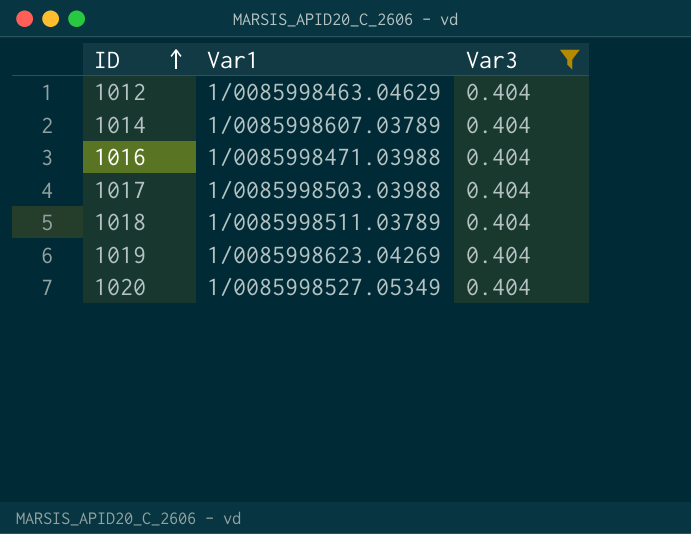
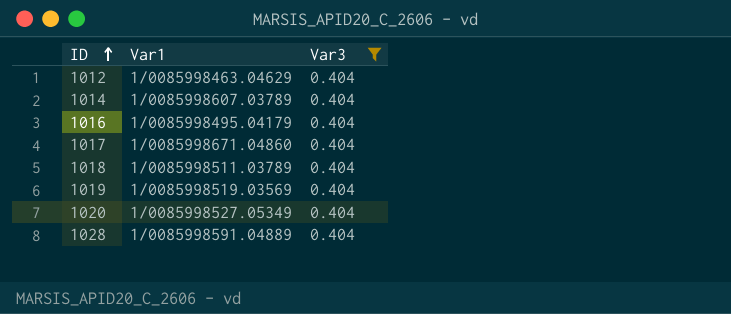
1016 | Var1: 1/0085998471.03988 -> 1/0085998495.04179
1017 | Var1: 1/0085998503.03988 -> 1/0085998671.04860
1019 | Var1: 1/0085998623.04269 -> 1/0085998519.03569
row 1028: none -> 1/0085998591.04889 | 0.404

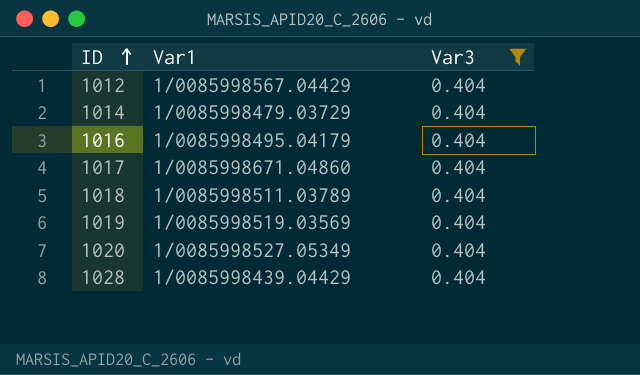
1012 | Var1: 1/0085998463.04629 -> 1/0085998567.04429
1014 | Var1: 1/0085998607.03789 -> 1/0085998479.03729
1028 | Var1: 1/0085998591.04889 -> 1/0085998439.04429

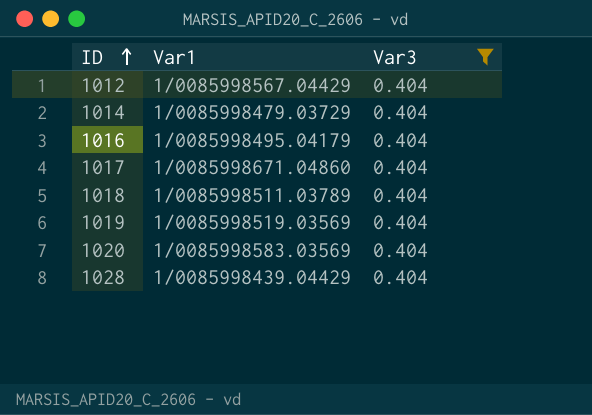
1020 | Var1: 1/0085998527.05349 -> 1/0085998583.03569

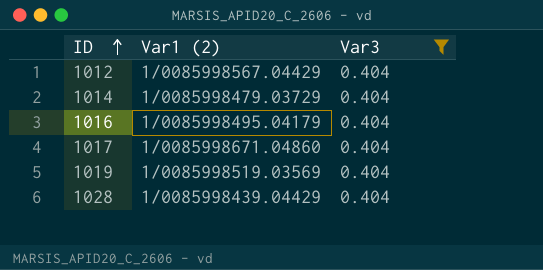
column name: Var1 -> Var1 (2)
row 1018: 1/0085998511.03789 | 0.404 -> none
row 1020: 1/0085998583.03569 | 0.404 -> none

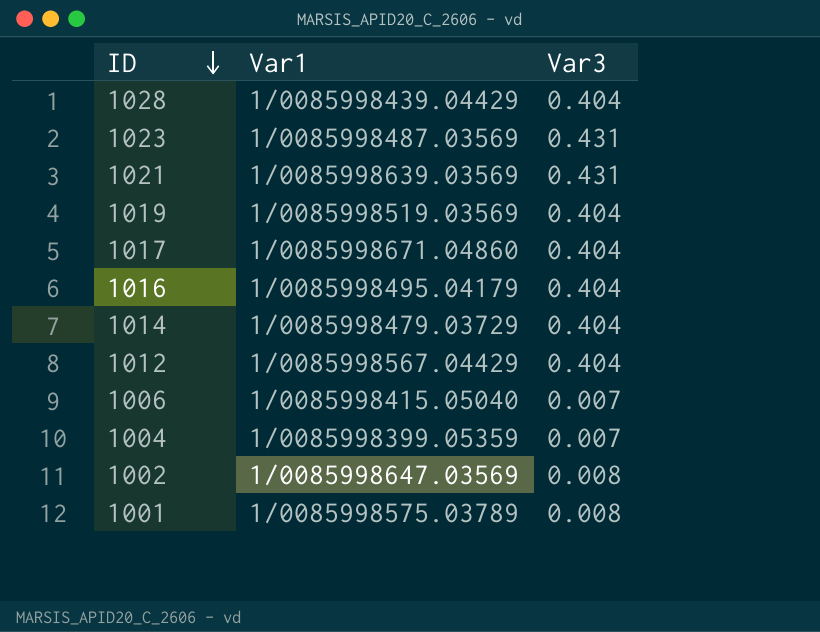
filter: Var3 = 0.404 -> none
row order: ID ascending -> ID descending
column name: Var1 (2) -> Var1

